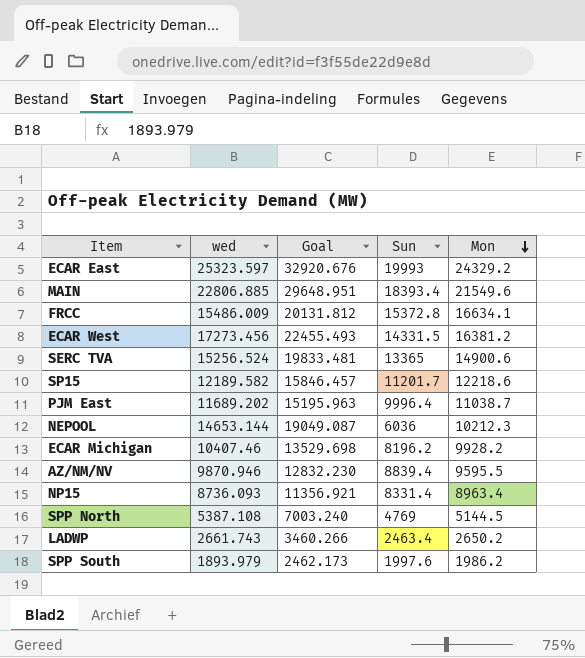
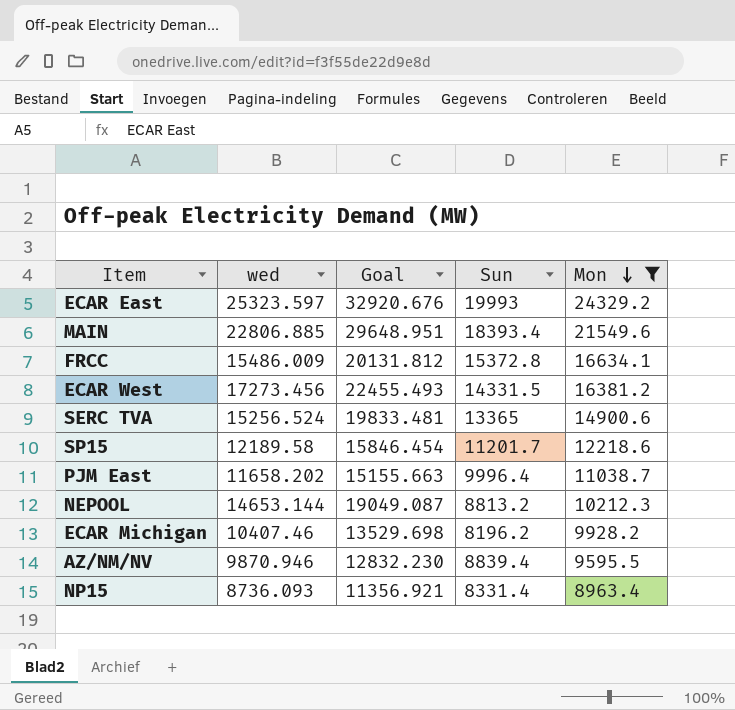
filter: none -> Mon >= 8963.4
SP15 | wed: 12189.582 -> 12189.58
SP15 | Goal: 15846.457 -> 15846.454
PJM East | wed: 11689.202 -> 11658.202
PJM East | Goal: 15195.963 -> 15155.663
NEPOOL | Sun: 6036 -> 8813.2

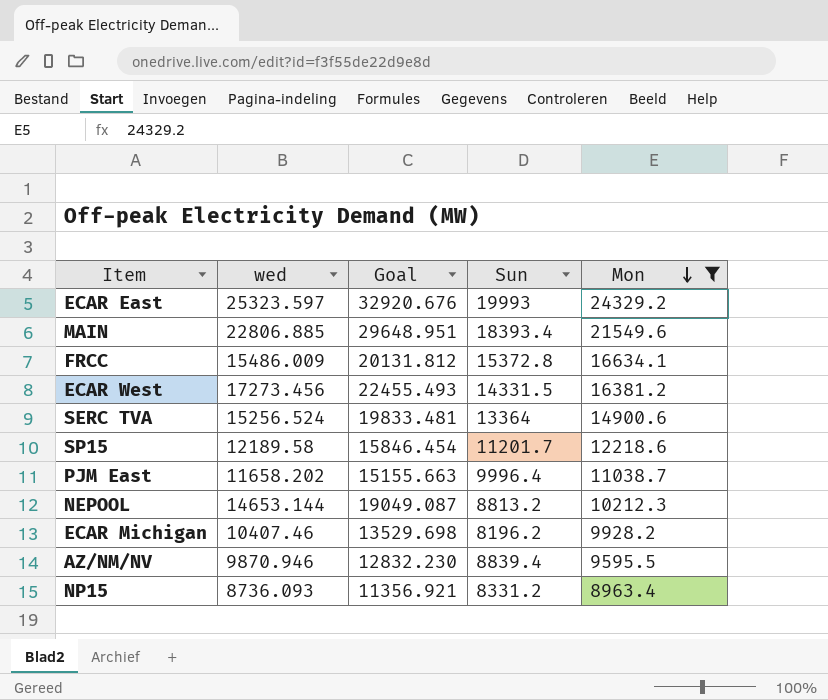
SERC TVA | Sun: 13365 -> 13364
NP15 | Sun: 8331.4 -> 8331.2

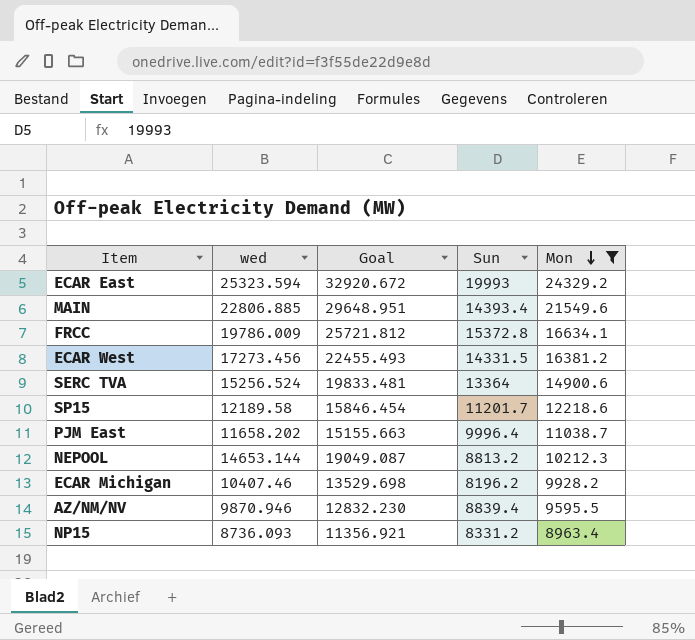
ECAR East | wed: 25323.597 -> 25323.594
ECAR East | Goal: 32920.676 -> 32920.672
MAIN | Sun: 18393.4 -> 14393.4
FRCC | wed: 15486.009 -> 19786.009
FRCC | Goal: 20131.812 -> 25721.812

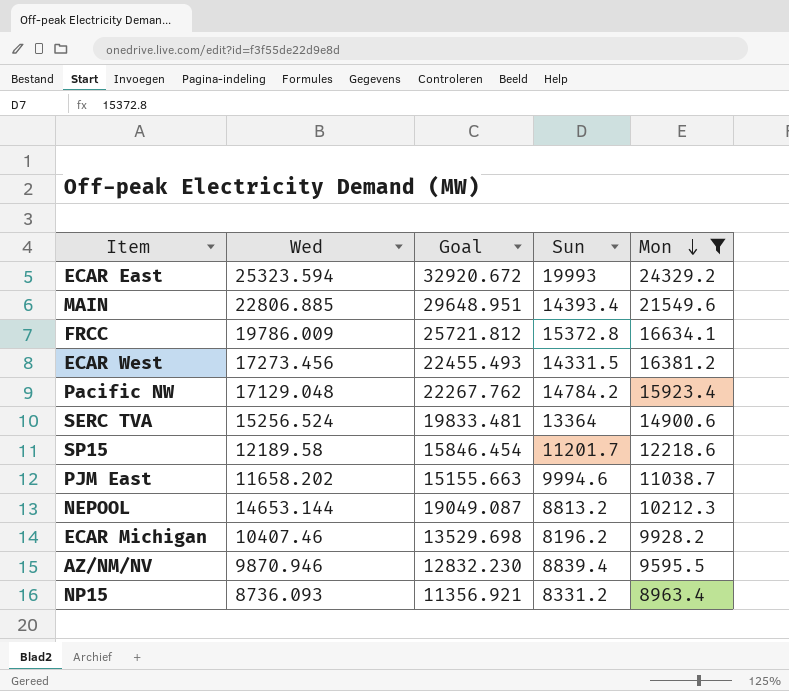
column name: wed -> Wed
row Pacific NW: none -> 17129.048 | 22267.762 | 14784.2 | 15923.4
PJM East | Sun: 9996.4 -> 9994.6

